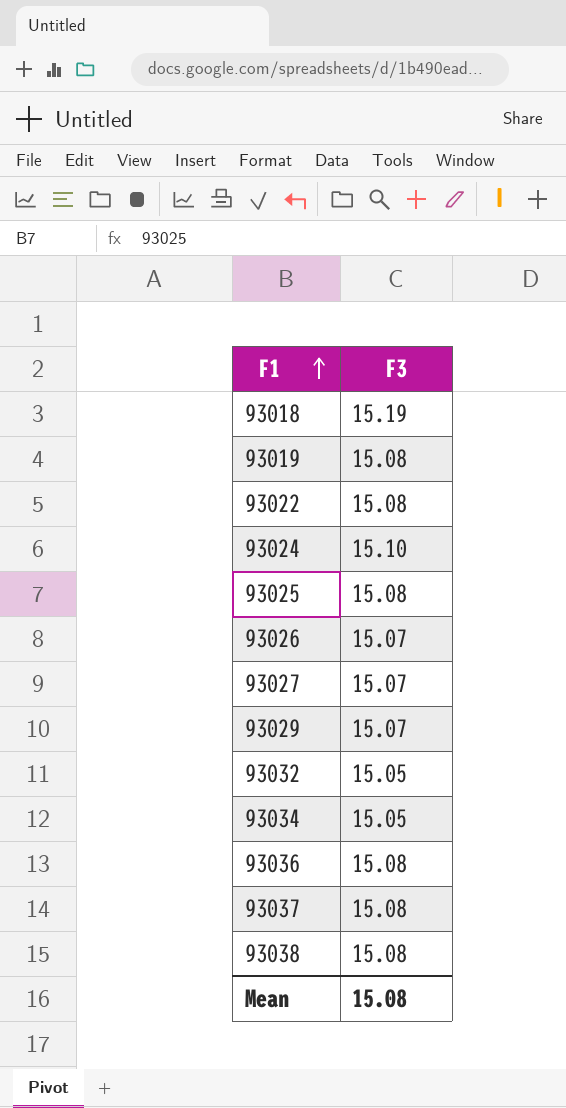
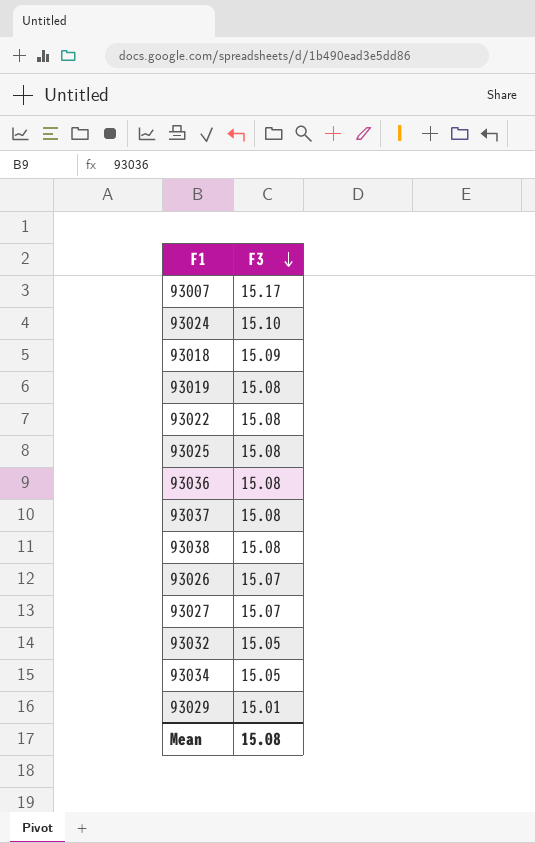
row order: F1 ascending -> F3 descending
row 93007: none -> 15.17
93018 | F3: 15.19 -> 15.09
93029 | F3: 15.07 -> 15.01

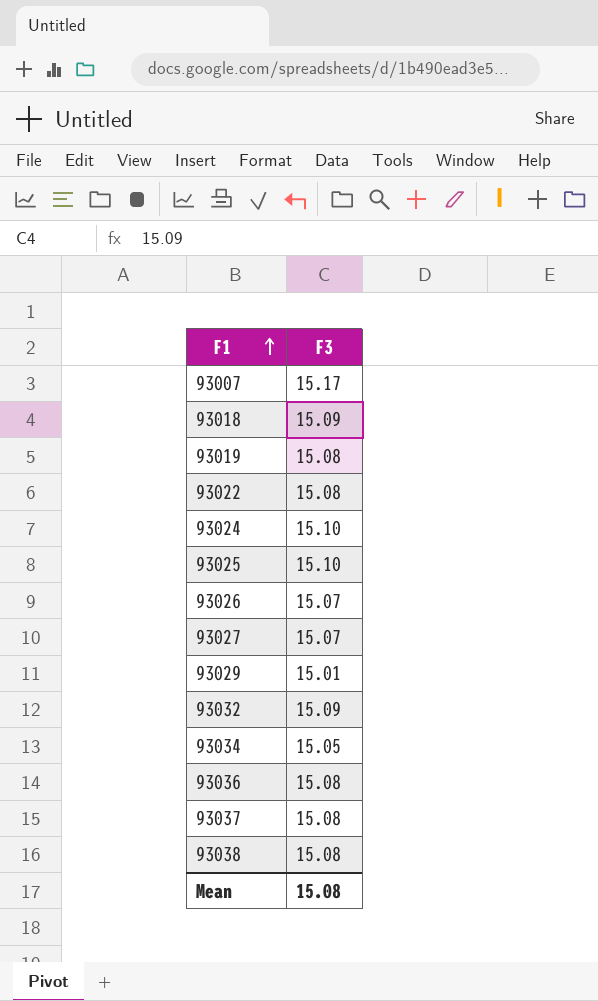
row order: F3 descending -> F1 ascending
93025 | F3: 15.08 -> 15.10
93032 | F3: 15.05 -> 15.09

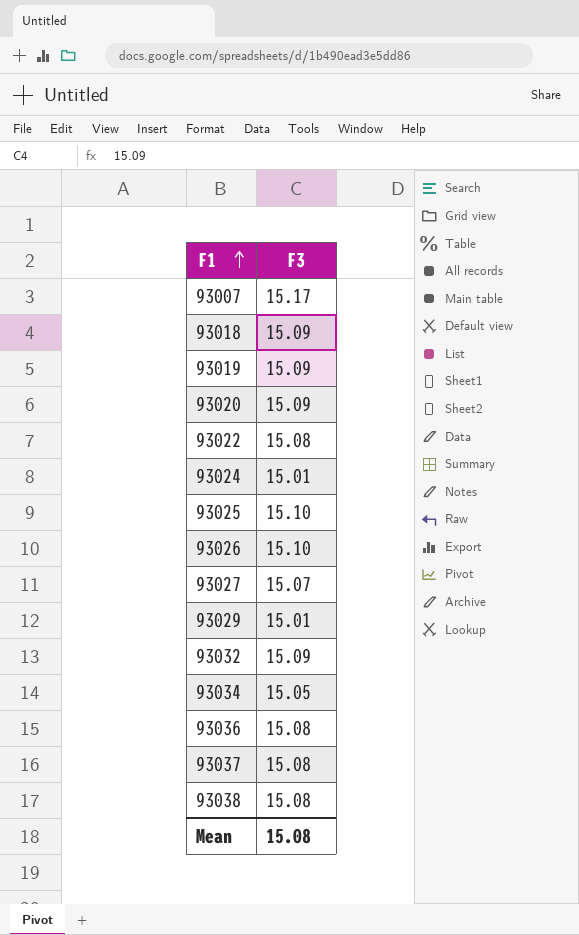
93019 | F3: 15.08 -> 15.09
row 93020: none -> 15.09
93024 | F3: 15.10 -> 15.01
93026 | F3: 15.07 -> 15.10

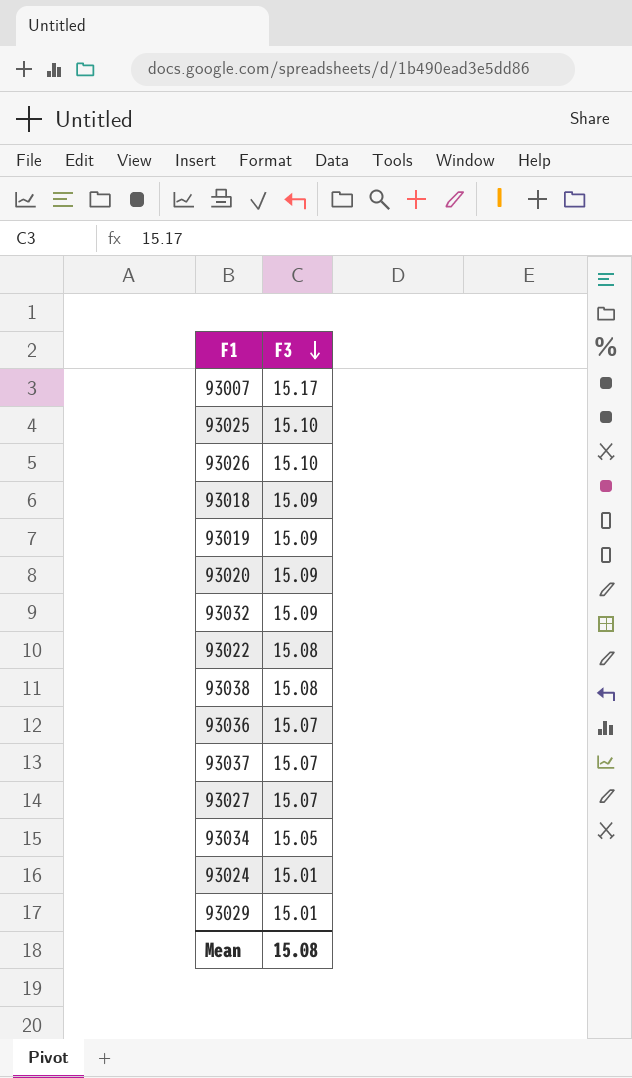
row order: F1 ascending -> F3 descending
93036 | F3: 15.08 -> 15.07
93037 | F3: 15.08 -> 15.07

